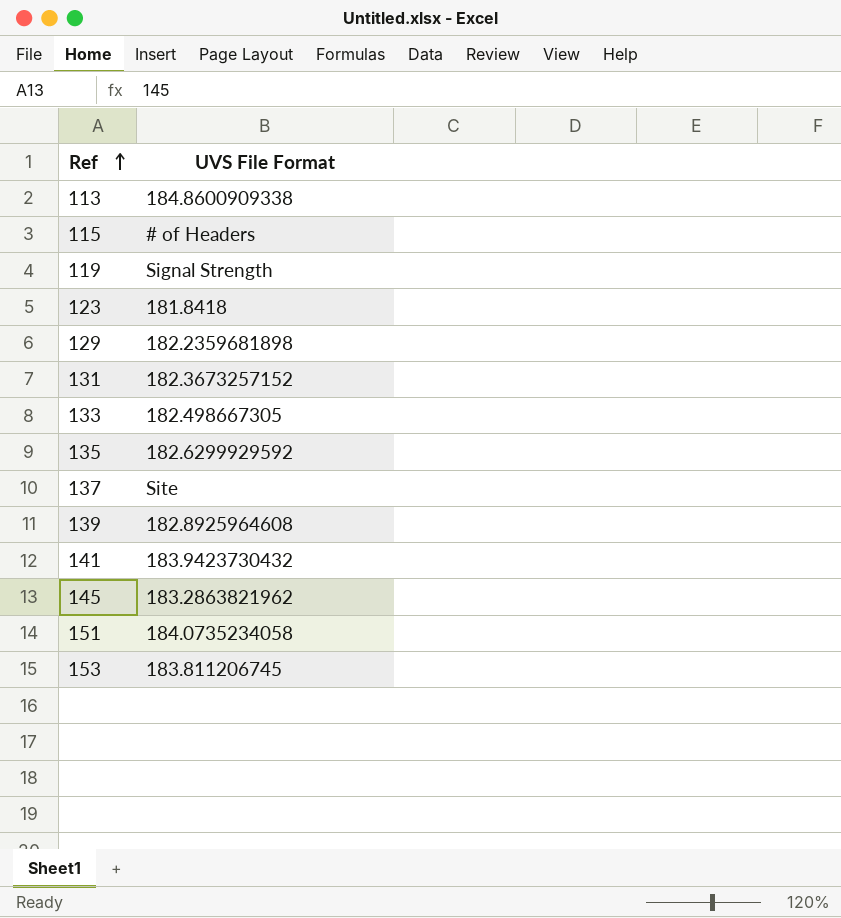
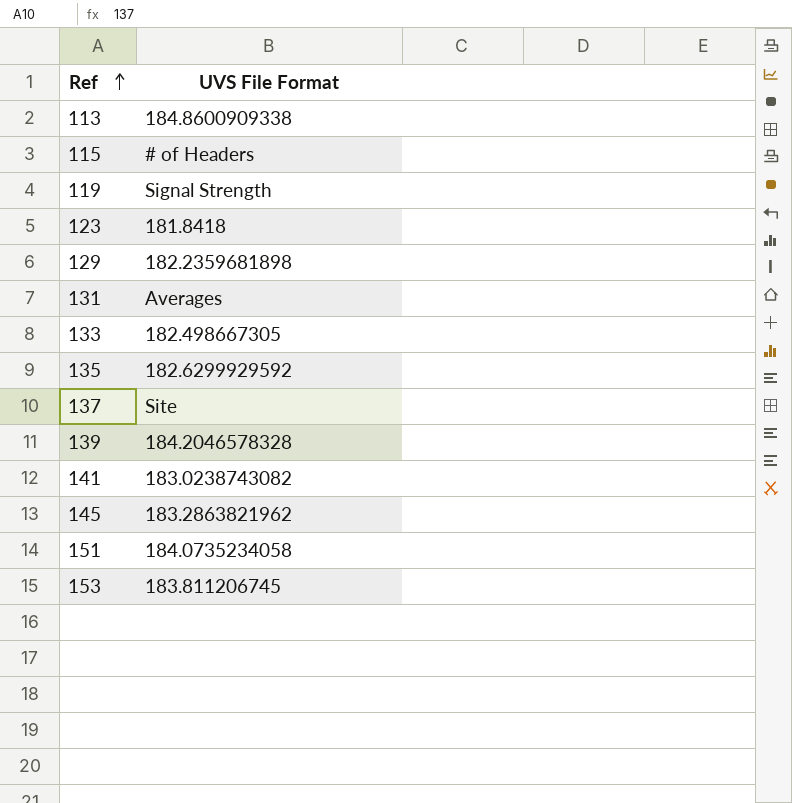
131 | UVS File Format: 182.3673257152 -> Averages
139 | UVS File Format: 182.8925964608 -> 184.2046578328
141 | UVS File Format: 183.9423730432 -> 183.0238743082

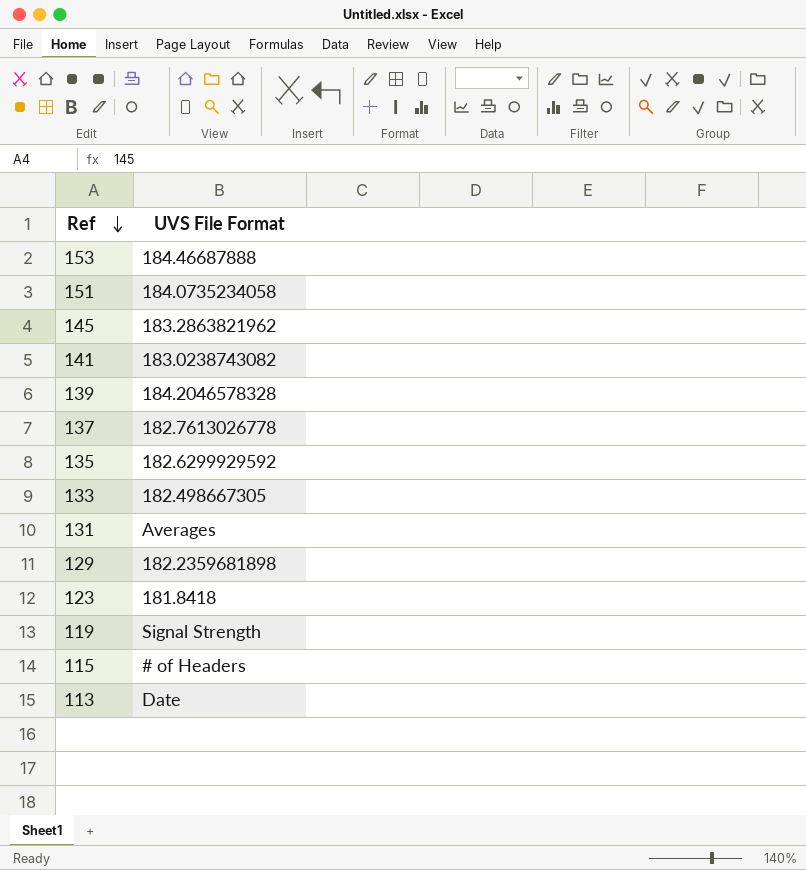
row order: Ref ascending -> Ref descending
153 | UVS File Format: 183.811206745 -> 184.46687888
137 | UVS File Format: Site -> 182.7613026778
113 | UVS File Format: 184.8600909338 -> Date

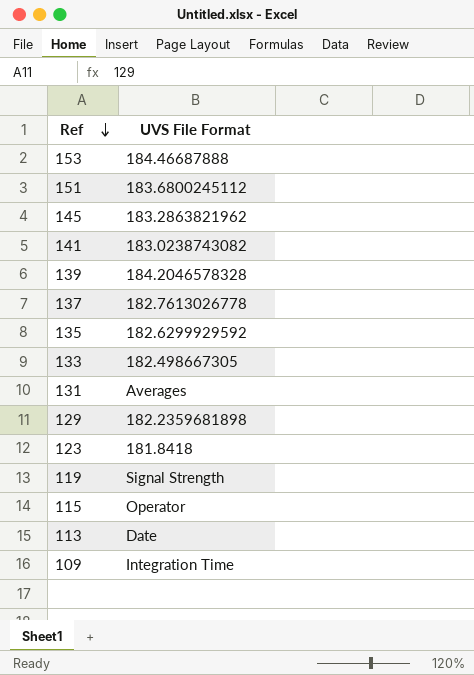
151 | UVS File Format: 184.0735234058 -> 183.6800245112
115 | UVS File Format: # of Headers -> Operator
row 109: none -> Integration Time

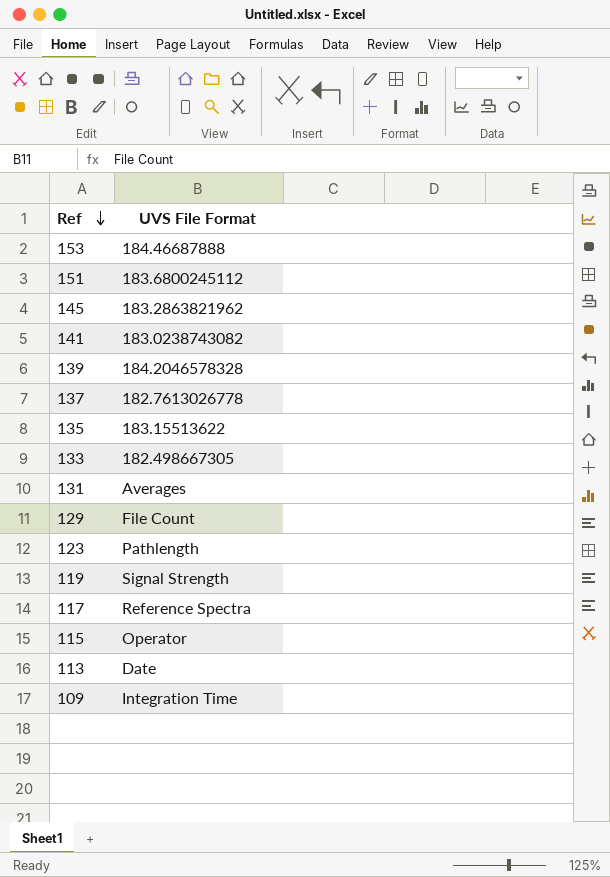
135 | UVS File Format: 182.6299929592 -> 183.15513622
129 | UVS File Format: 182.2359681898 -> File Count
123 | UVS File Format: 181.8418 -> Pathlength
row 117: none -> Reference Spectra

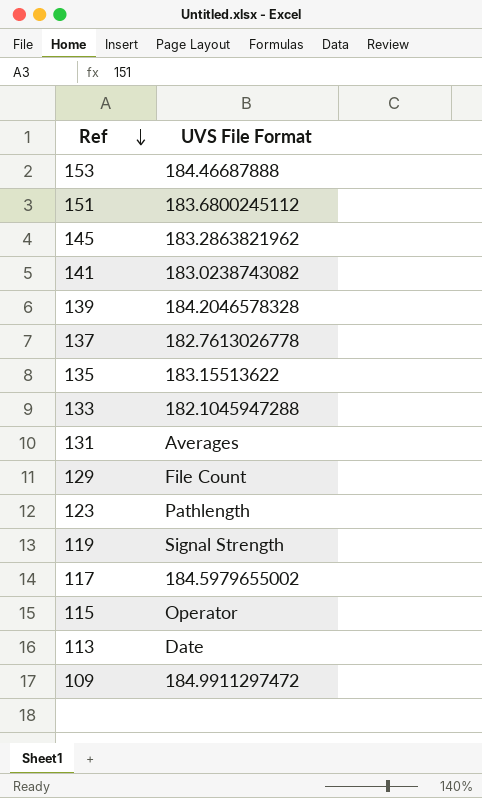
133 | UVS File Format: 182.498667305 -> 182.1045947288
117 | UVS File Format: Reference Spectra -> 184.5979655002
109 | UVS File Format: Integration Time -> 184.9911297472

